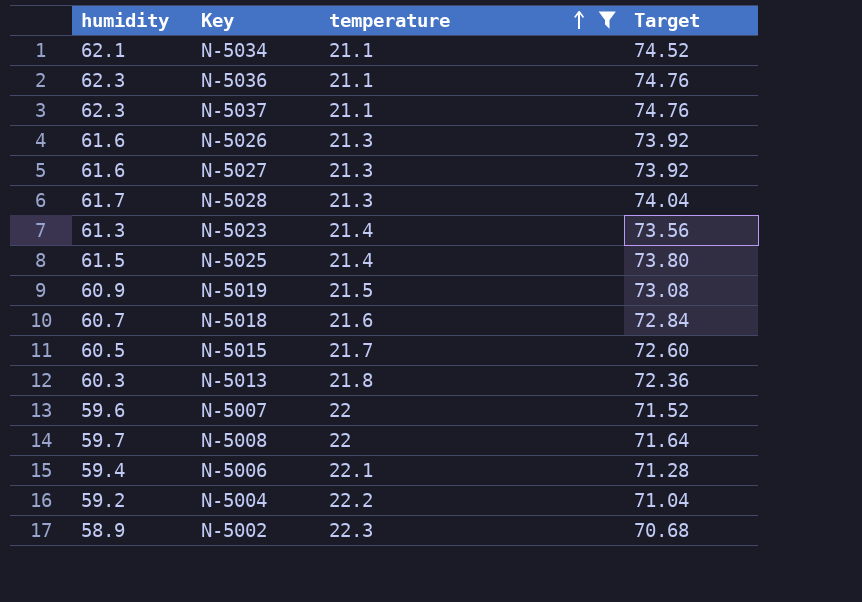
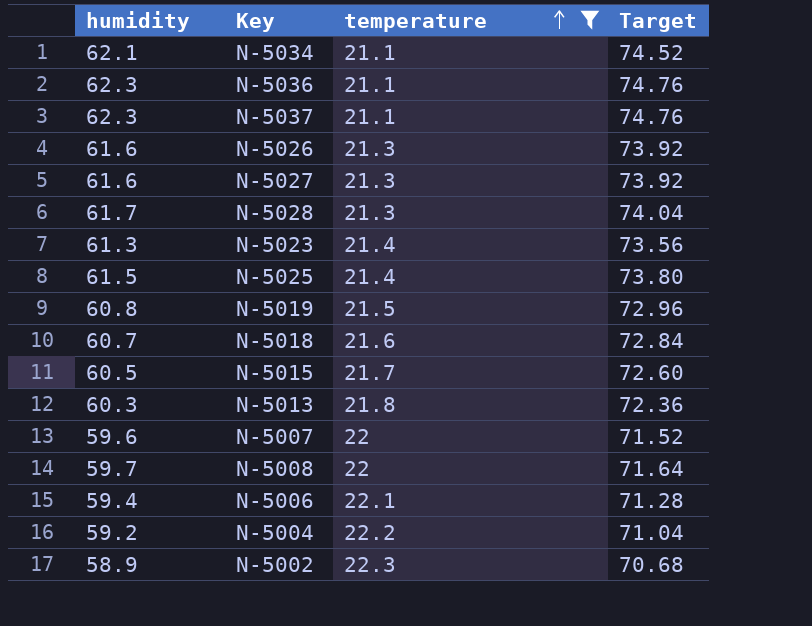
N-5019 | humidity: 60.9 -> 60.8
N-5019 | Target: 73.08 -> 72.96

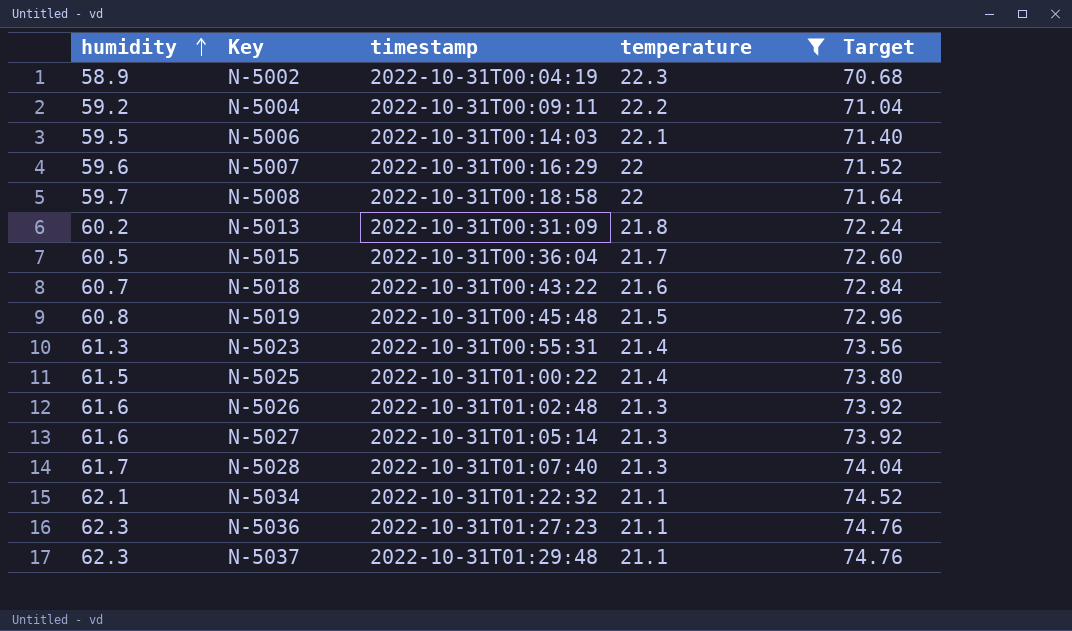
row order: temperature ascending -> humidity ascending
column timestamp | position: none -> 3
N-5006 | humidity: 59.4 -> 59.5
N-5006 | Target: 71.28 -> 71.40
N-5013 | humidity: 60.3 -> 60.2
N-5013 | Target: 72.36 -> 72.24

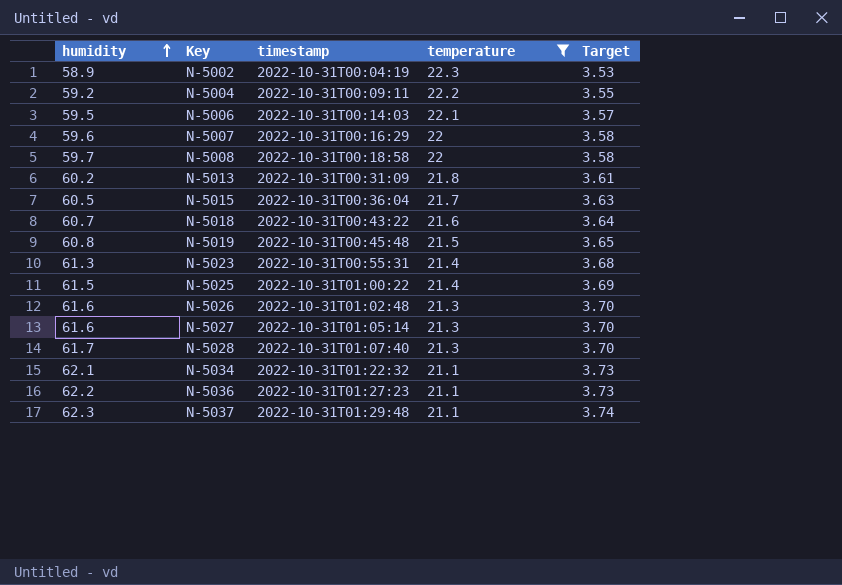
column Target | formula: [humidity] * 1.2 -> [humidity] * 0.06
N-5036 | humidity: 62.3 -> 62.2

